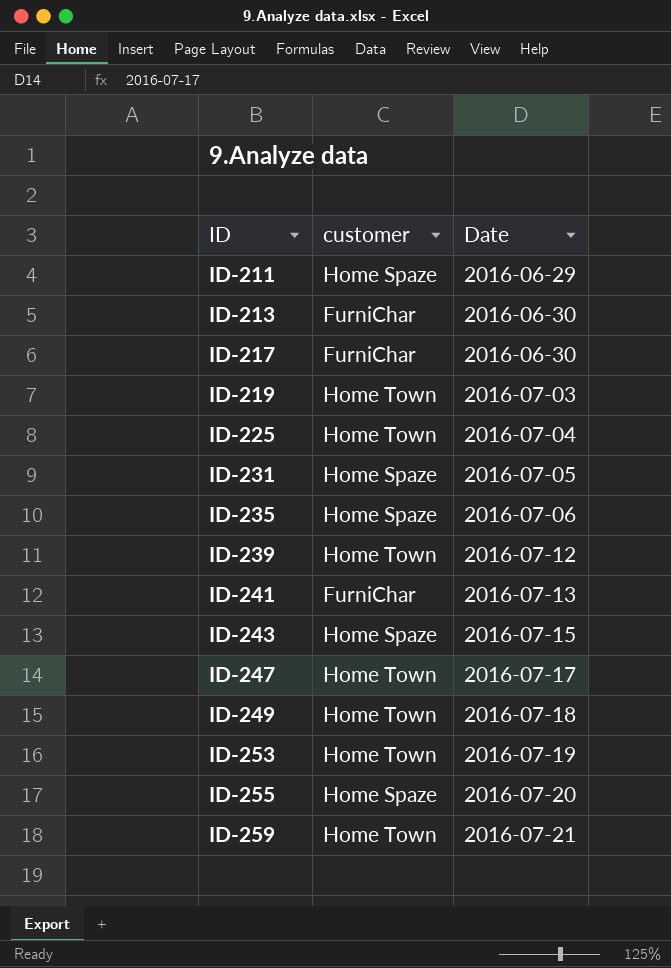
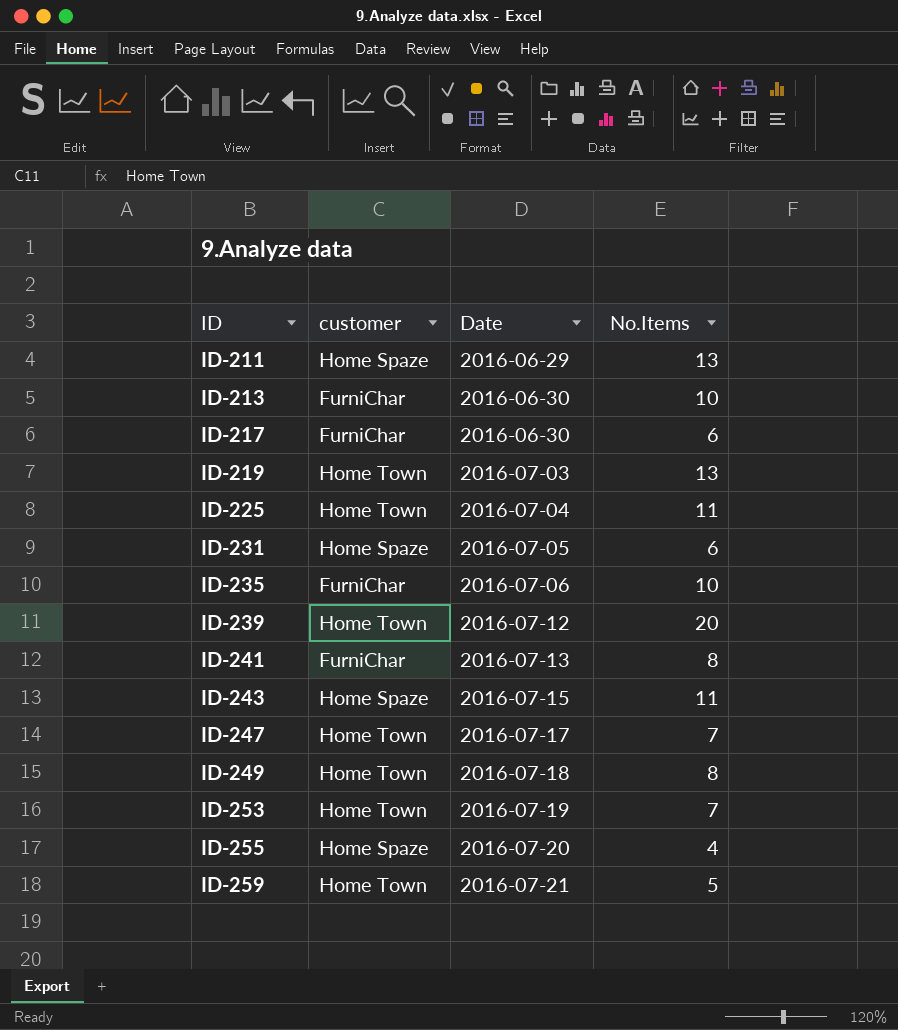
column No.Items | position: none -> 4
ID-235 | customer: Home Spaze -> FurniChar

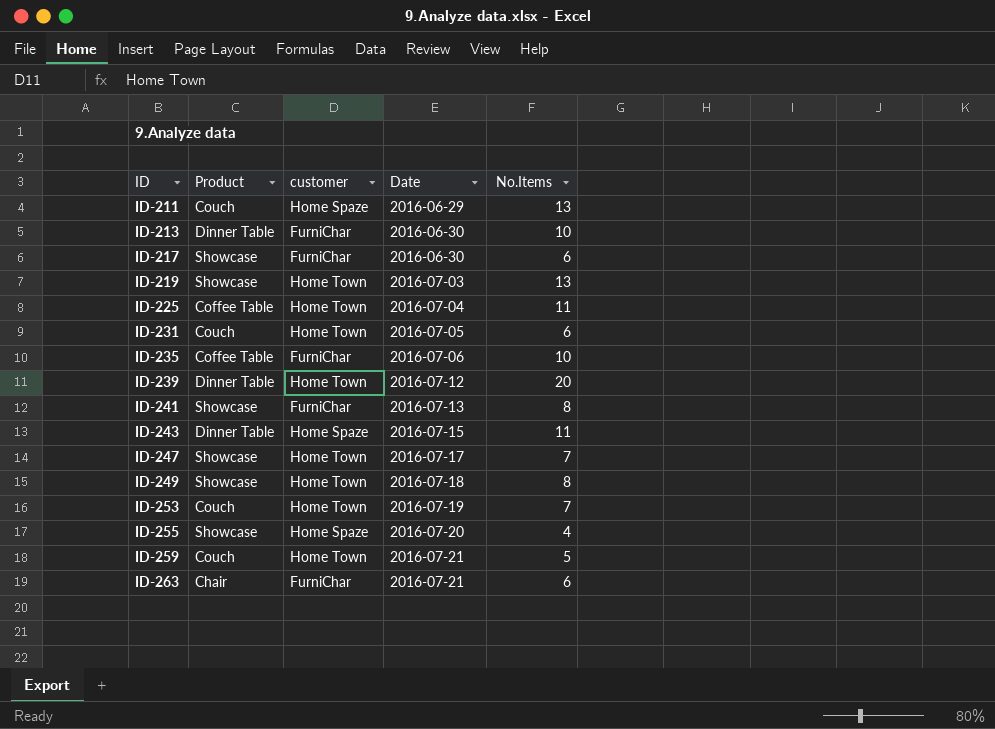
column Product | position: none -> 2
ID-231 | customer: Home Spaze -> Home Town
row ID-263: none -> Chair | FurniChar | 2016-07-21 | 6

